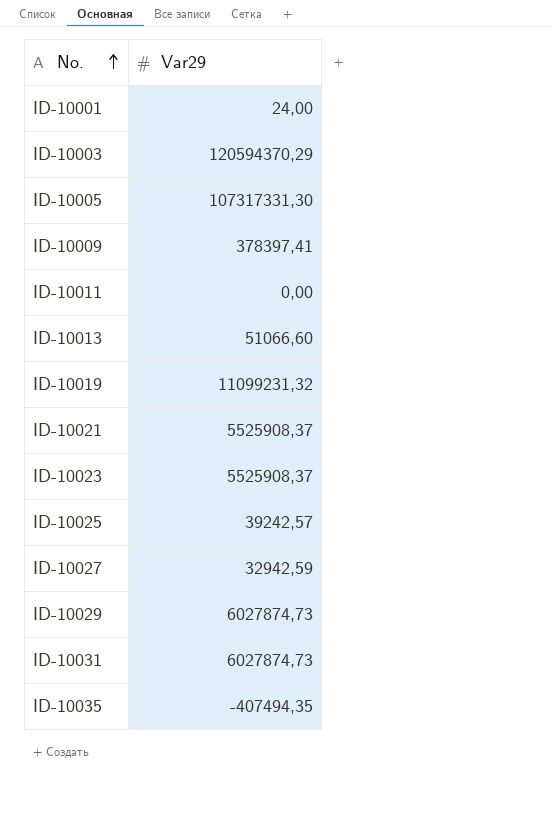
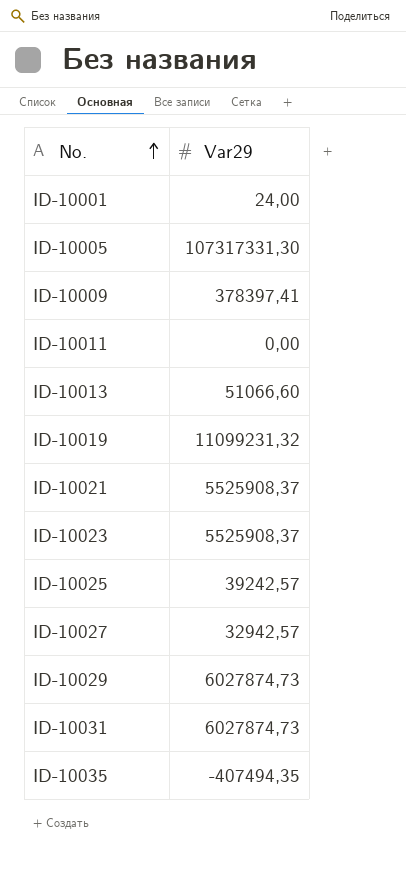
row ID-10003: 120594370,29 -> none
ID-10027 | Var29: 32942,59 -> 32942,57

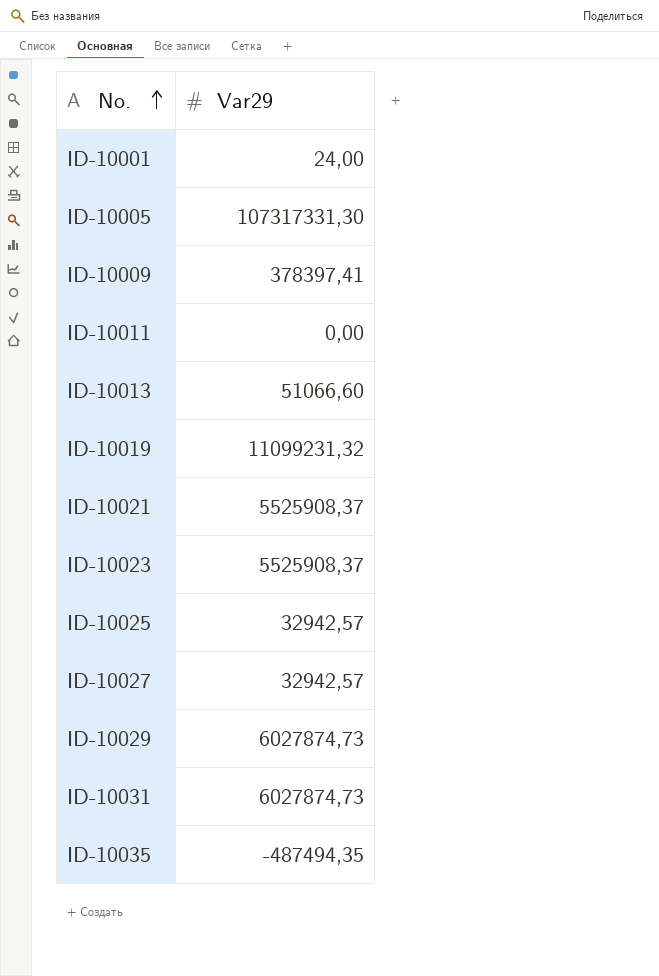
ID-10025 | Var29: 39242,57 -> 32942,57
ID-10035 | Var29: -407494,35 -> -487494,35

